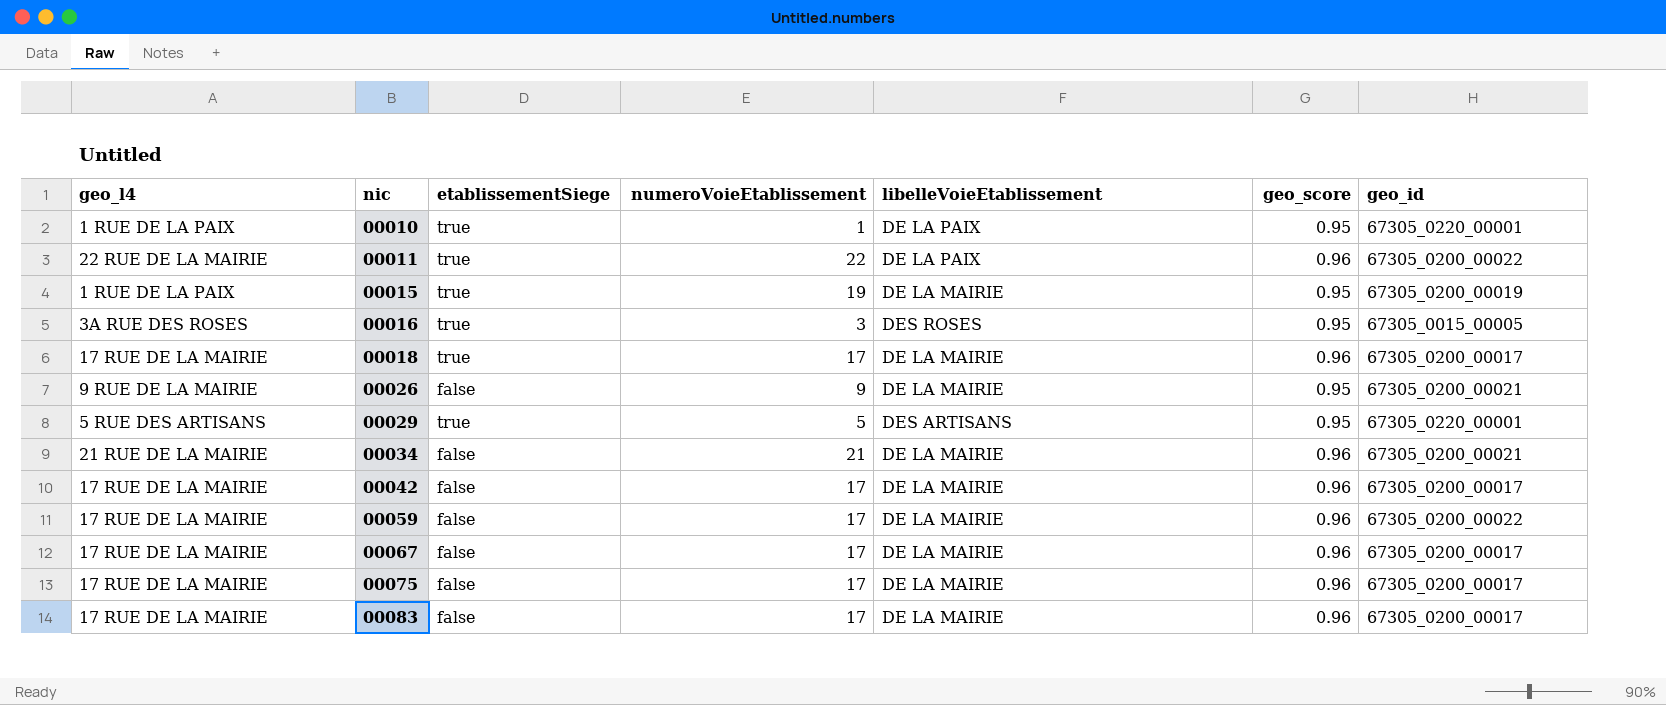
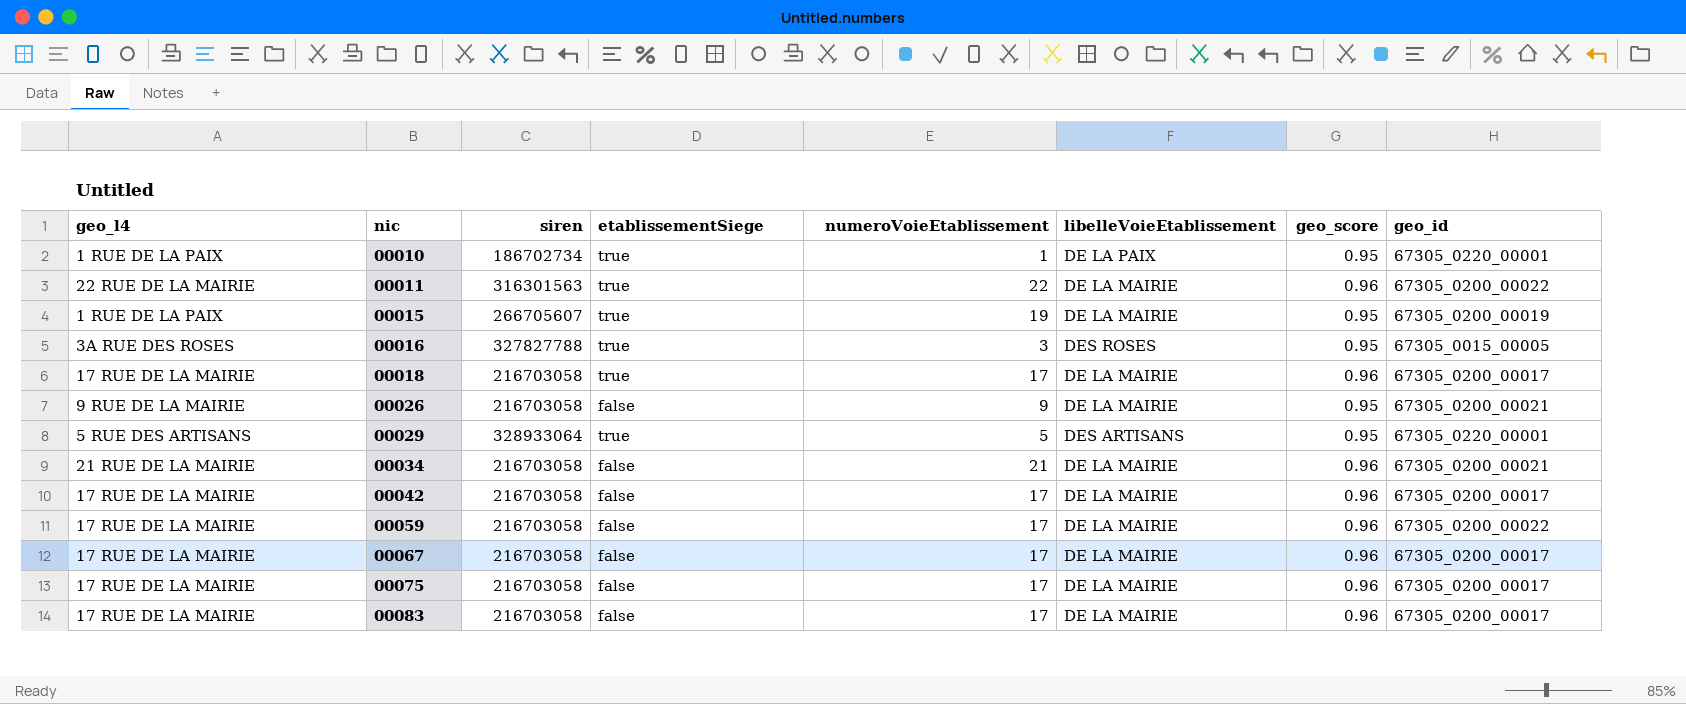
column siren | position: none -> 3
00011 | libelleVoieEtablissement: DE LA PAIX -> DE LA MAIRIE

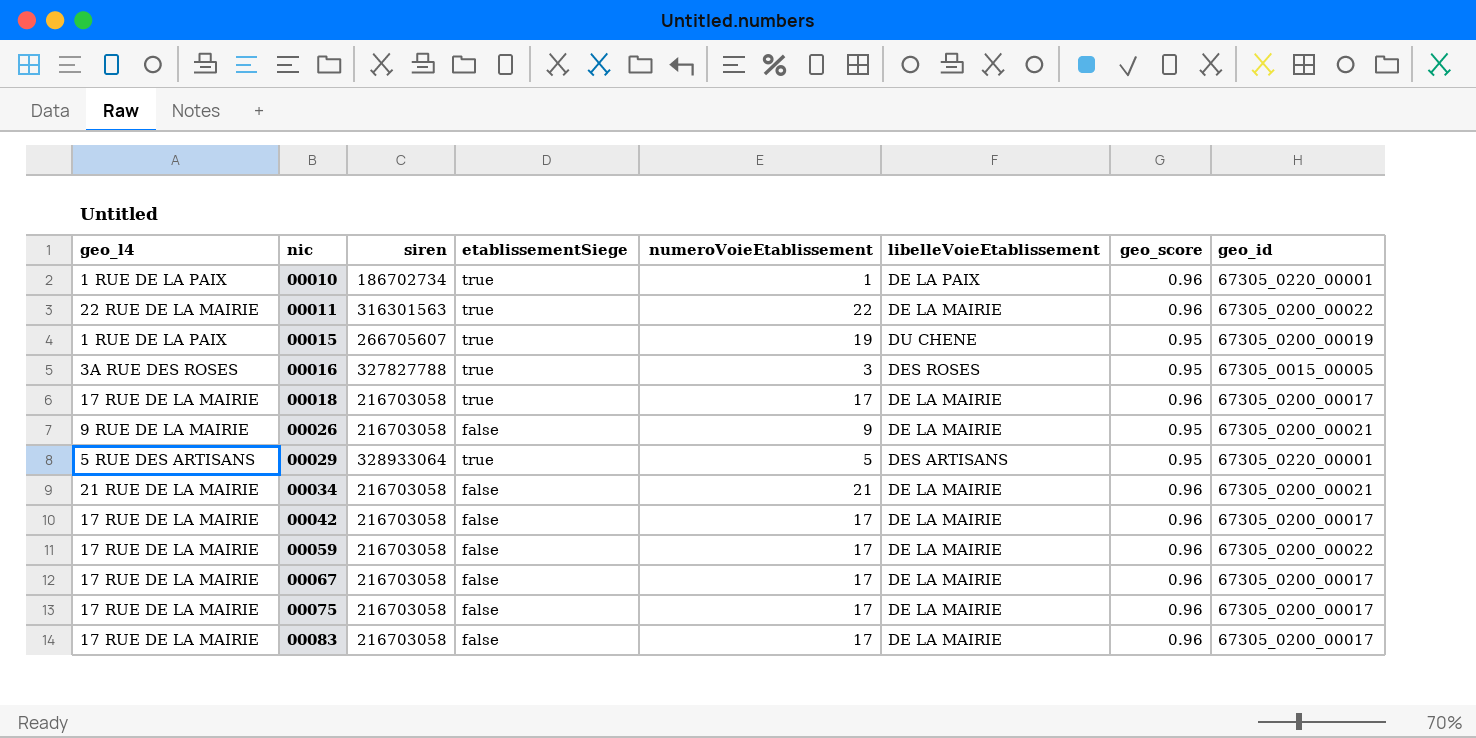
00010 | geo_score: 0.95 -> 0.96
00015 | libelleVoieEtablissement: DE LA MAIRIE -> DU CHENE

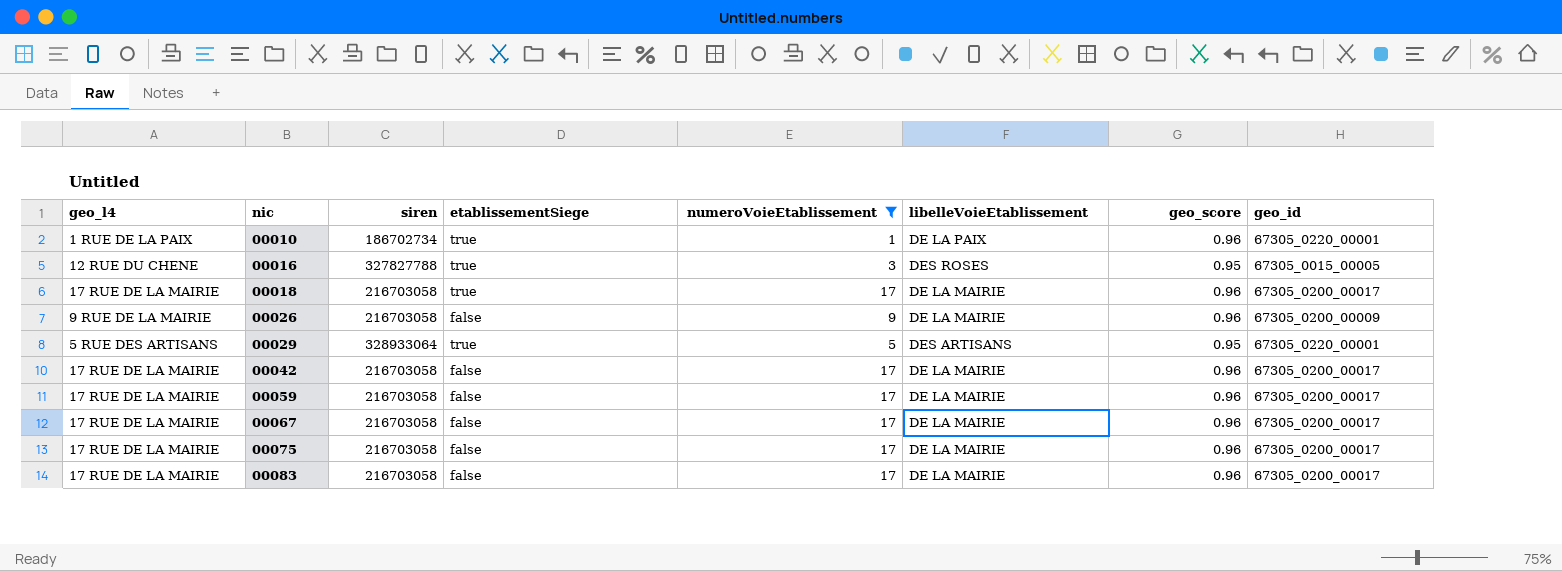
filter: none -> numeroVoieEtablissement <= 17
00016 | geo_l4: 3A RUE DES ROSES -> 12 RUE DU CHENE
00026 | geo_score: 0.95 -> 0.96
00026 | geo_id: 67305_0200_00021 -> 67305_0200_00009
00059 | geo_id: 67305_0200_00022 -> 67305_0200_00017

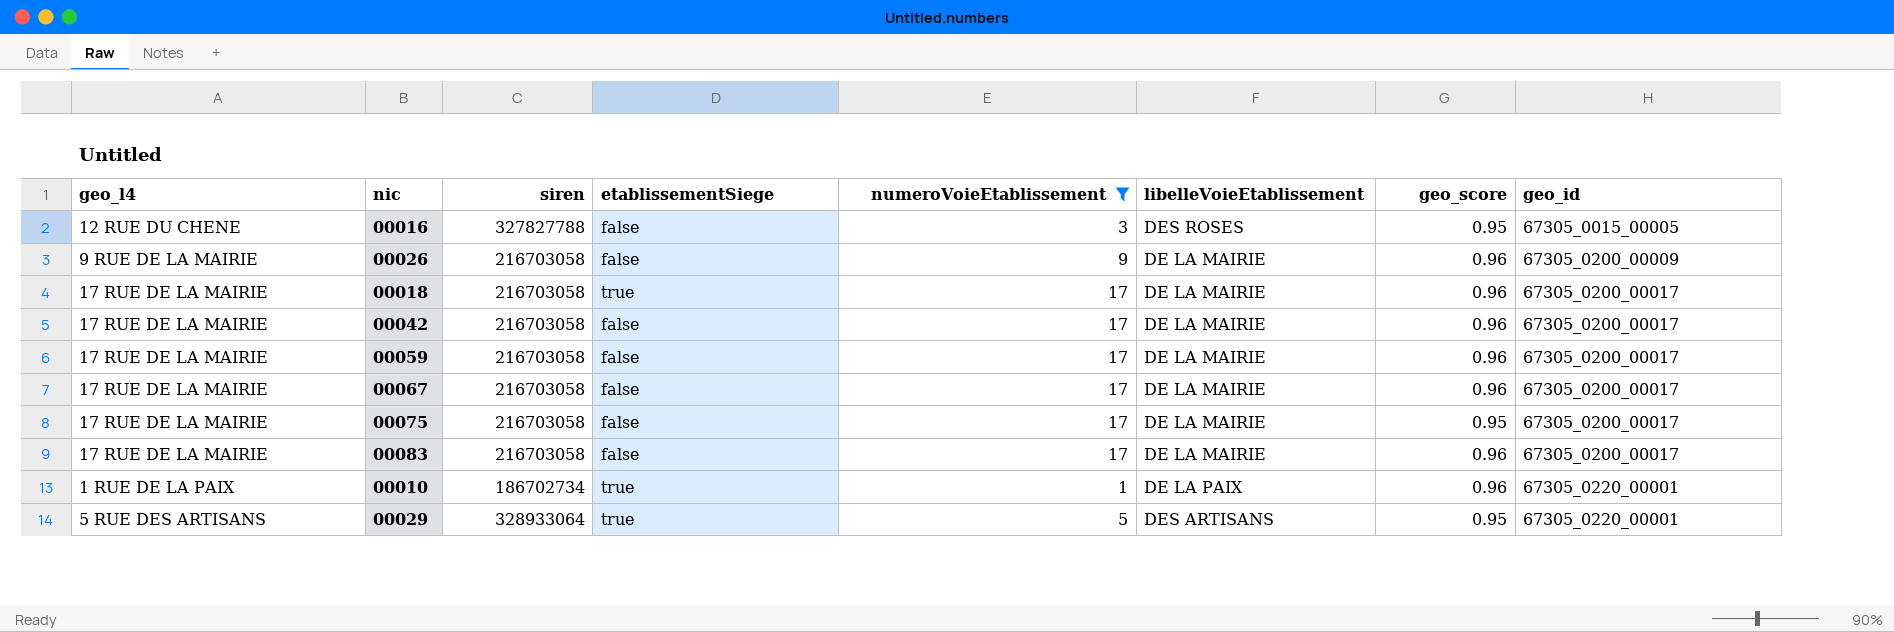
row order: nic ascending -> geo_id ascending
00016 | etablissementSiege: true -> false
00075 | geo_score: 0.96 -> 0.95

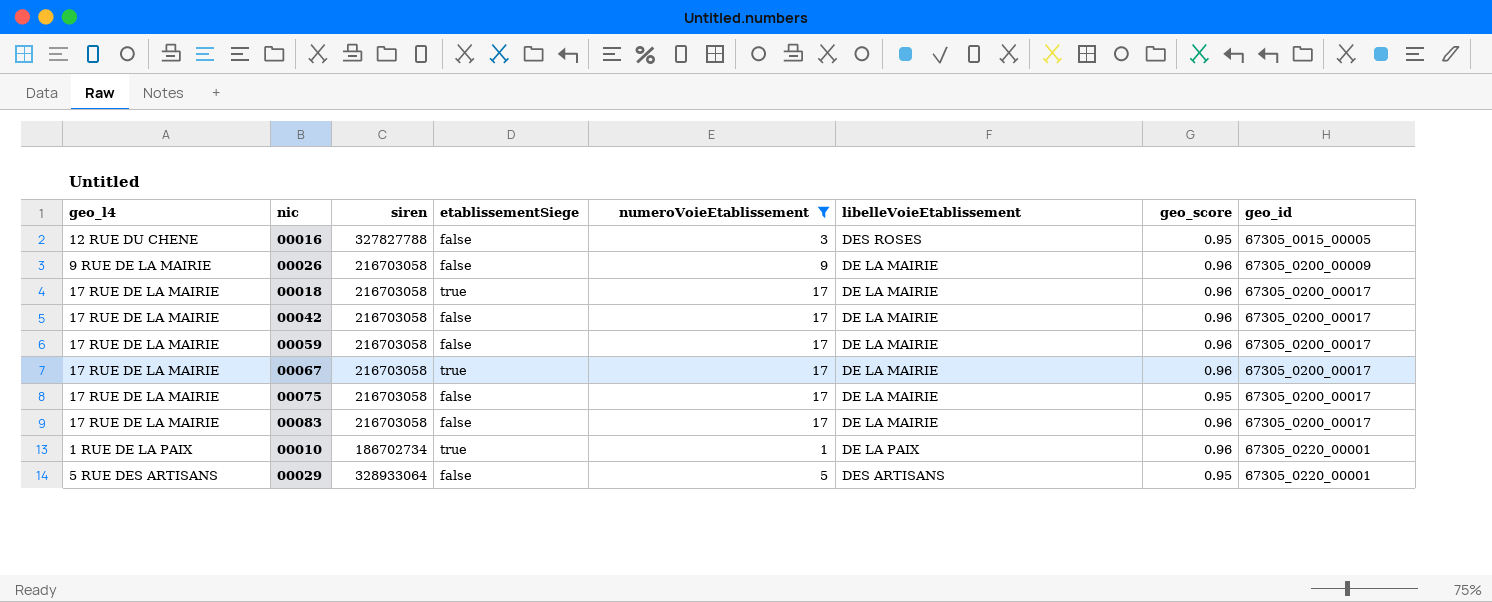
00067 | etablissementSiege: false -> true
00029 | etablissementSiege: true -> false

